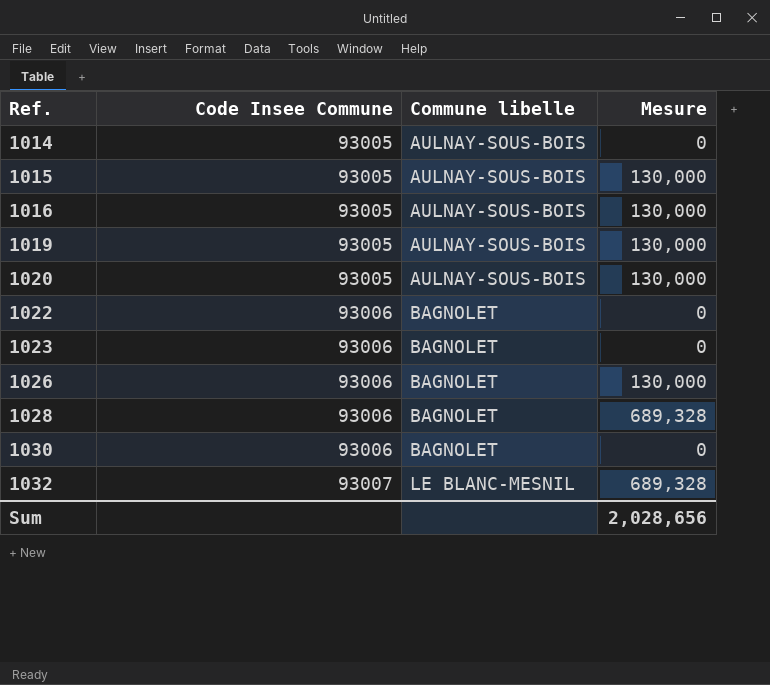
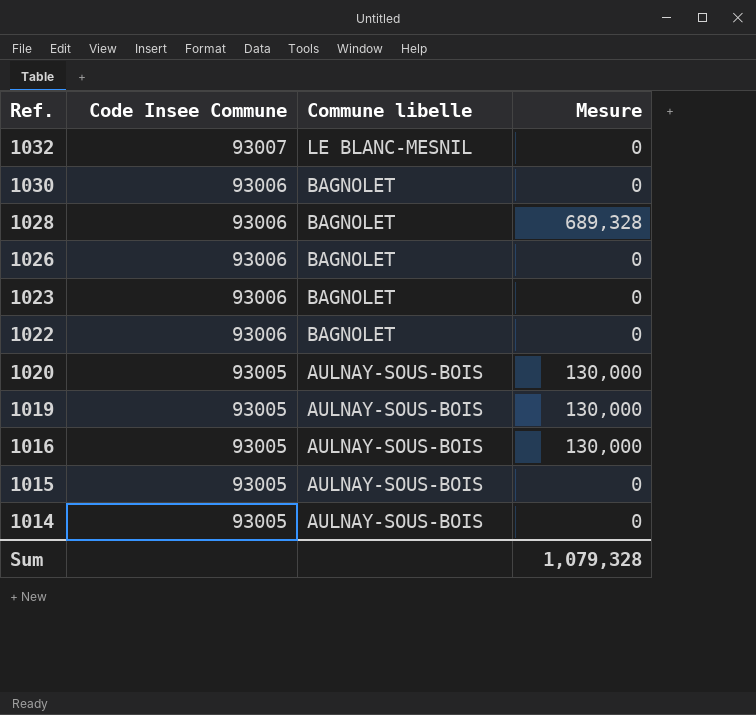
row order: Ref. ascending -> Ref. descending
1032 | Mesure: 689,328 -> 0
1026 | Mesure: 130,000 -> 0
1015 | Mesure: 130,000 -> 0
Sum | Mesure: 2,028,656 -> 1,079,328

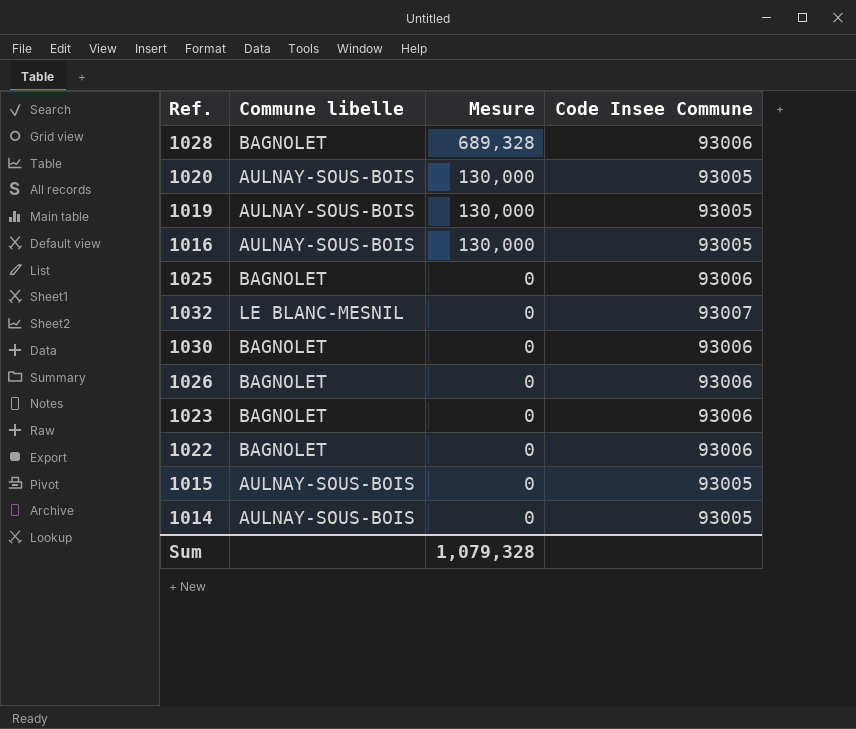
row order: Ref. descending -> Mesure descending
column Code Insee Commune | position: 2 -> 4
row 1025: none -> BAGNOLET | 0 | 93006

